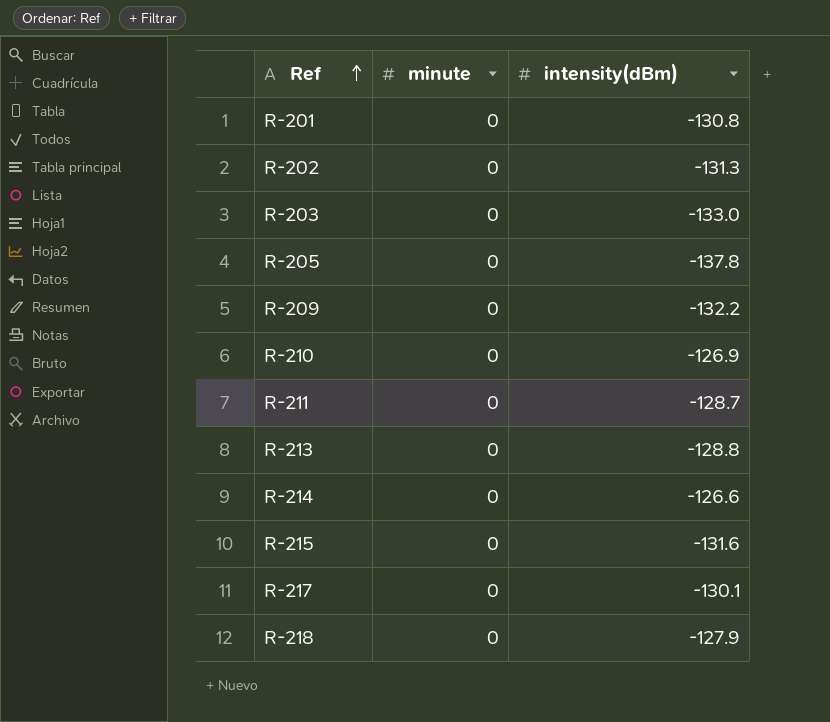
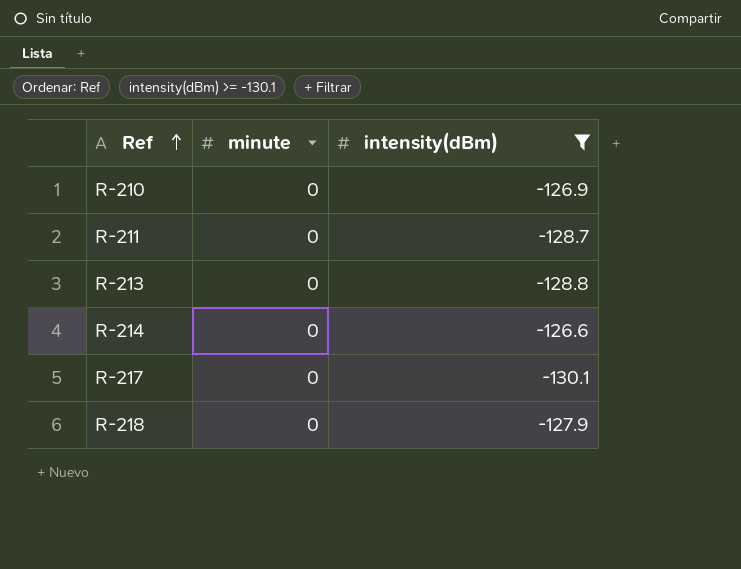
filter: none -> intensity(dBm) >= -130.1

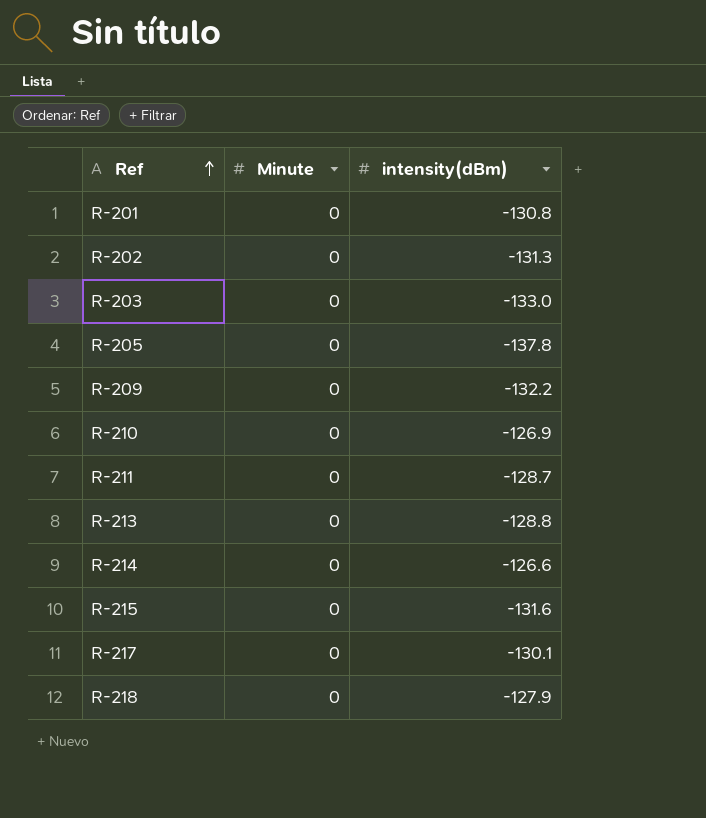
filter: intensity(dBm) >= -130.1 -> none
column name: minute -> Minute

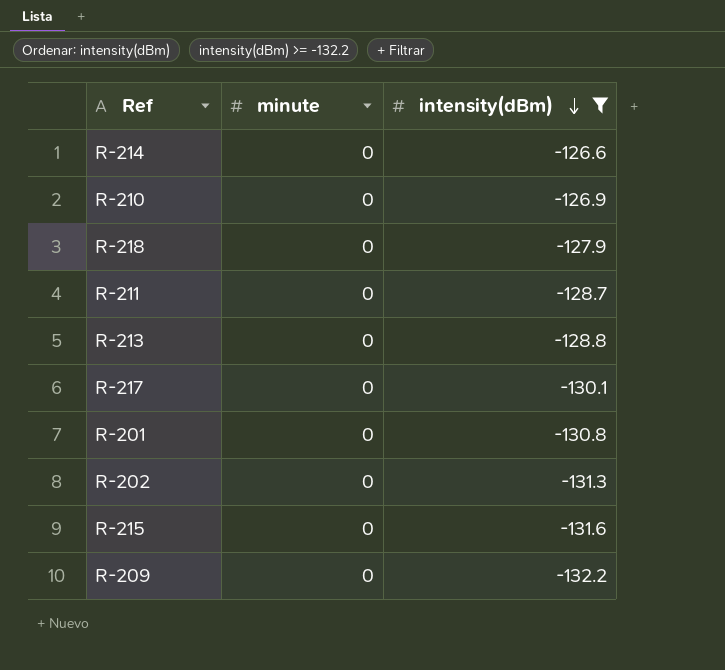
filter: none -> intensity(dBm) >= -132.2
row order: Ref ascending -> intensity(dBm) descending
column name: Minute -> minute

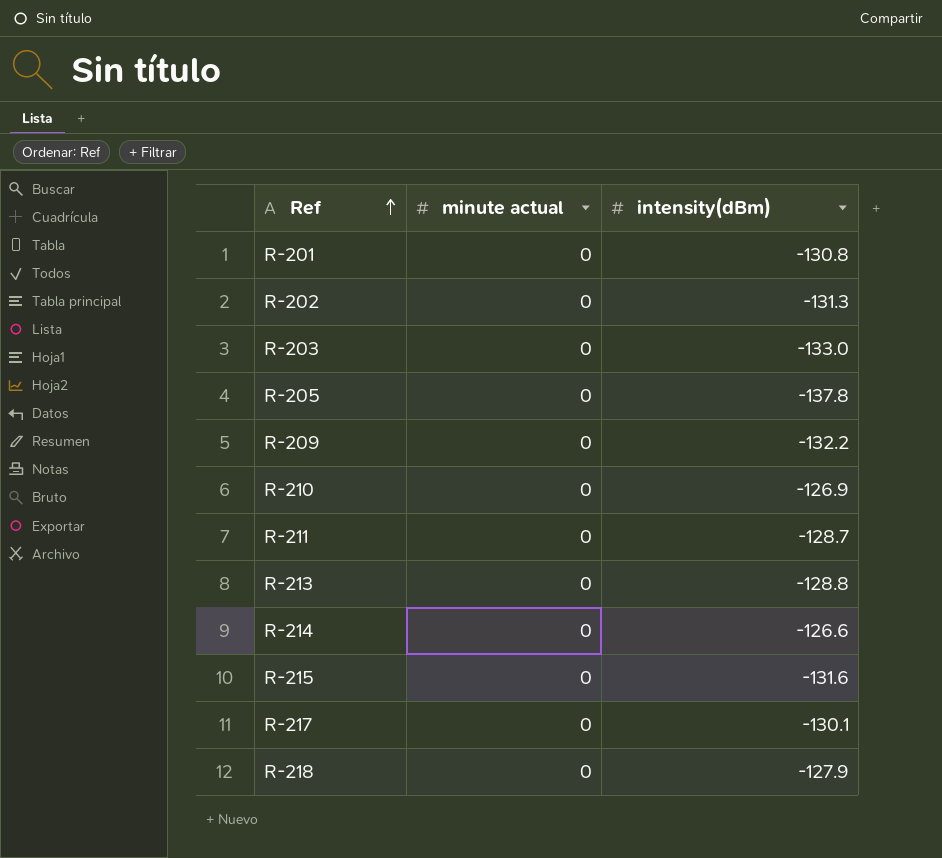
filter: intensity(dBm) >= -132.2 -> none
row order: intensity(dBm) descending -> Ref ascending
column name: minute -> minute actual

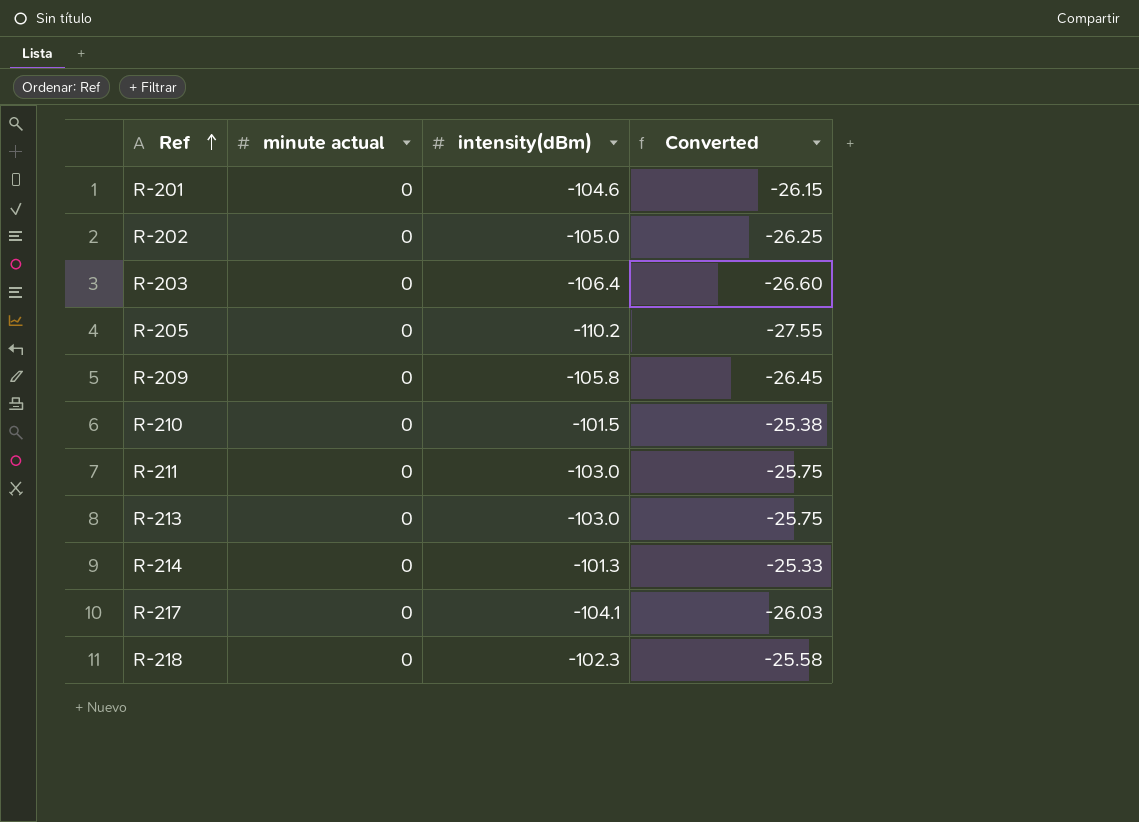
column Converted | formula: none -> [intensity(dBm)] * 0.25
row R-215: 0 | -131.6 -> none
R-201 | intensity(dBm): -130.8 -> -104.6
R-202 | intensity(dBm): -131.3 -> -105.0
R-203 | intensity(dBm): -133.0 -> -106.4
R-205 | intensity(dBm): -137.8 -> -110.2
R-209 | intensity(dBm): -132.2 -> -105.8
R-210 | intensity(dBm): -126.9 -> -101.5
R-211 | intensity(dBm): -128.7 -> -103.0
R-213 | intensity(dBm): -128.8 -> -103.0
R-214 | intensity(dBm): -126.6 -> -101.3
R-217 | intensity(dBm): -130.1 -> -104.1
R-218 | intensity(dBm): -127.9 -> -102.3

